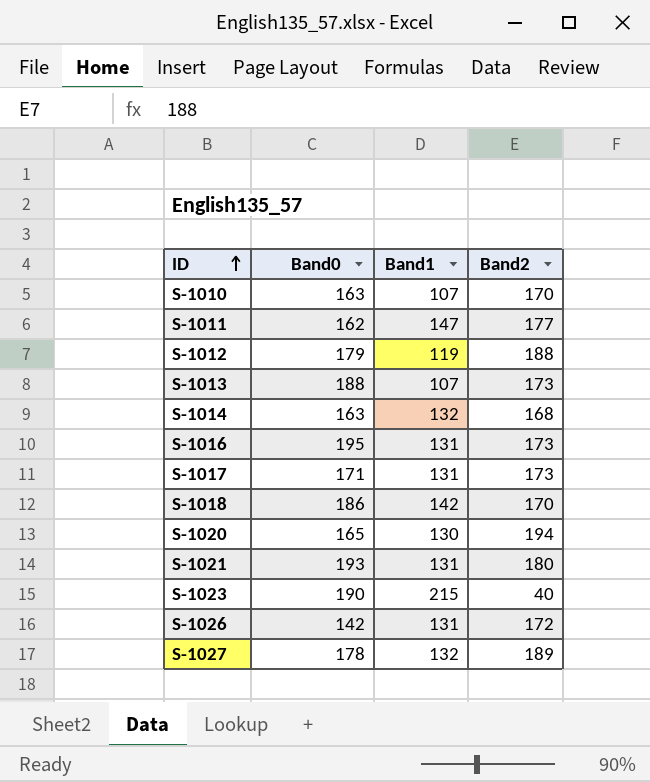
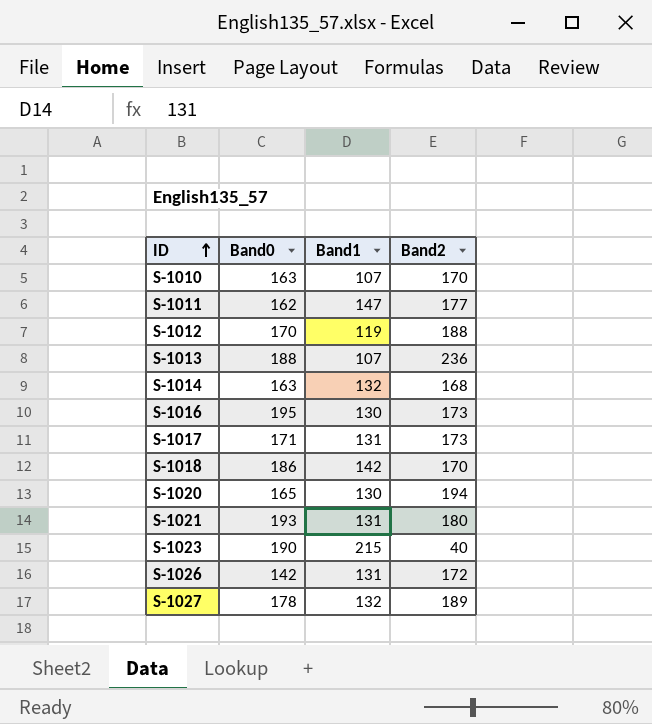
S-1012 | Band0: 179 -> 170
S-1013 | Band2: 173 -> 236
S-1016 | Band1: 131 -> 130

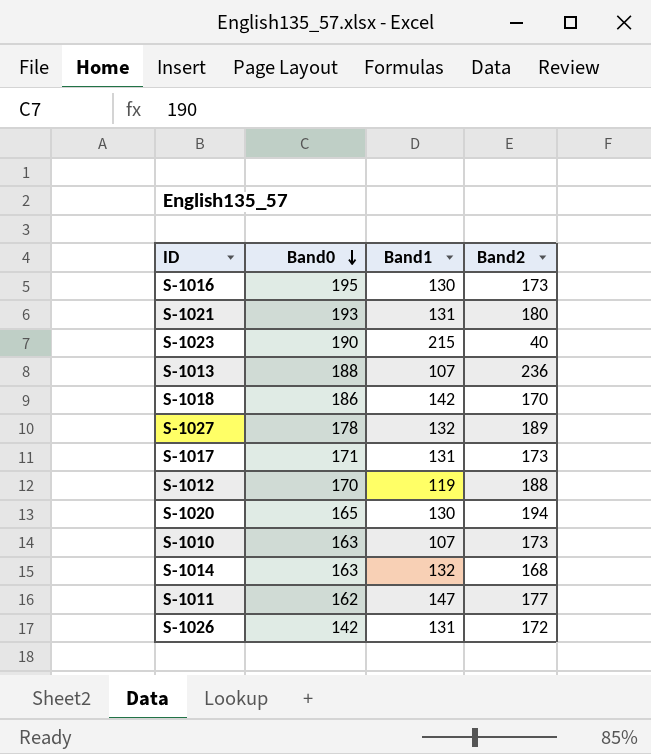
row order: ID ascending -> Band0 descending
S-1010 | Band2: 170 -> 173

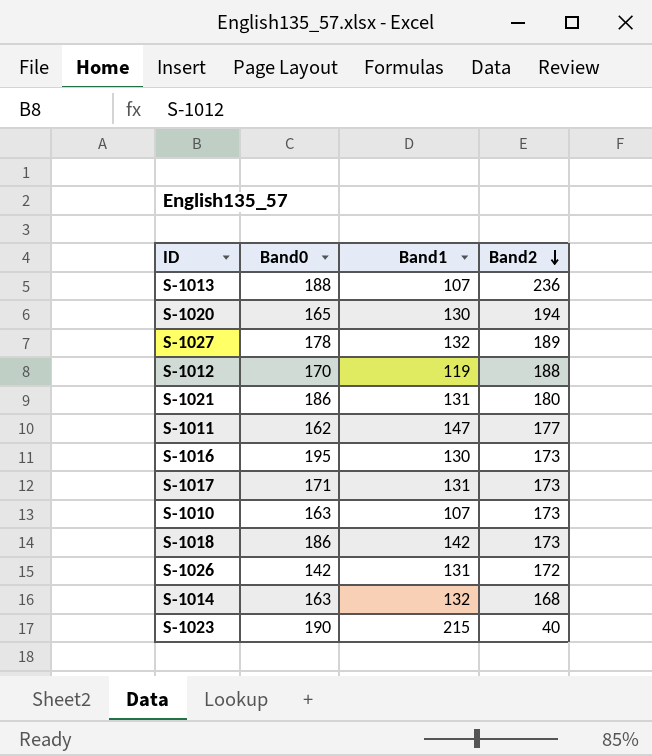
row order: Band0 descending -> Band2 descending
S-1021 | Band0: 193 -> 186
S-1018 | Band2: 170 -> 173

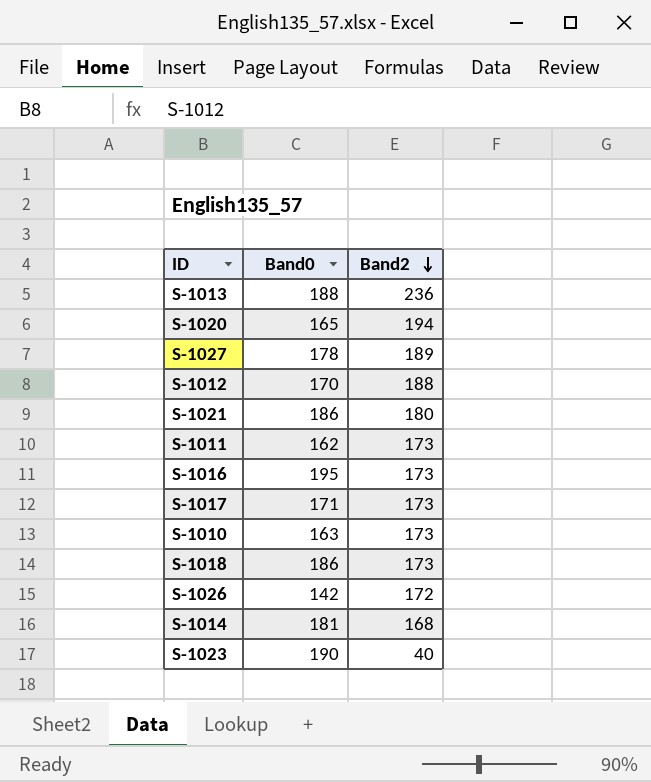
column Band1 | position: 3 -> none
S-1011 | Band2: 177 -> 173
S-1014 | Band0: 163 -> 181

